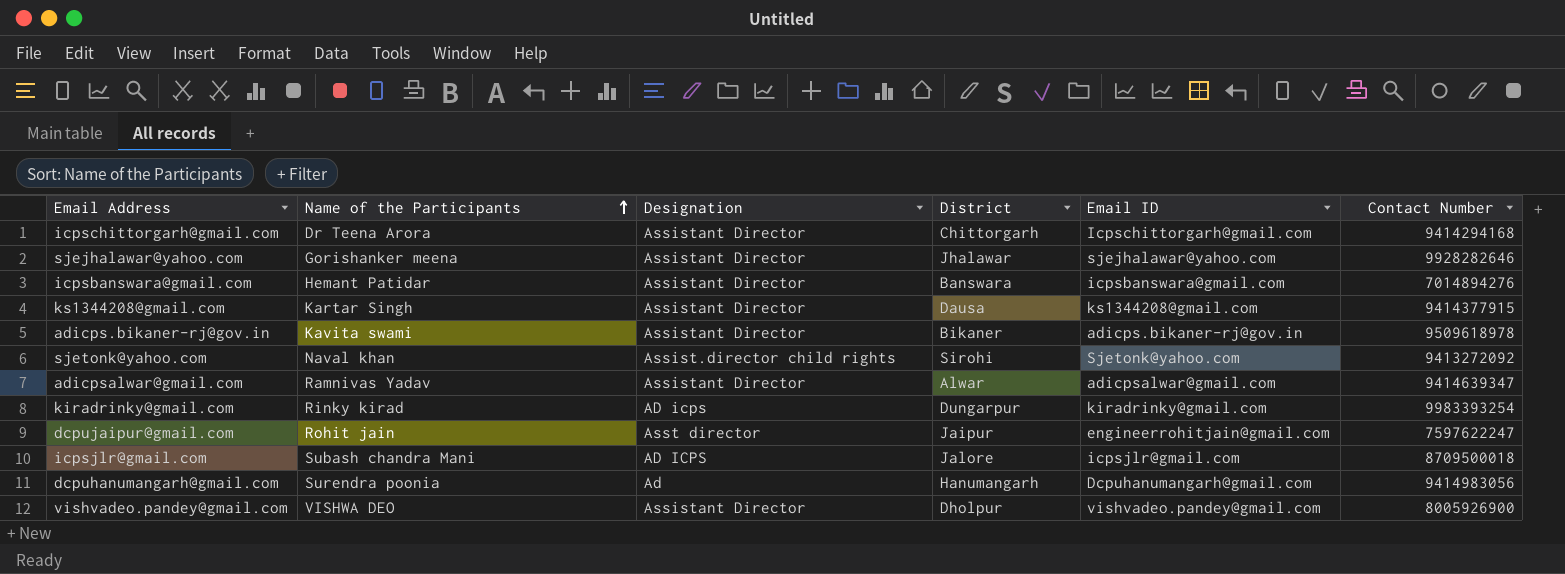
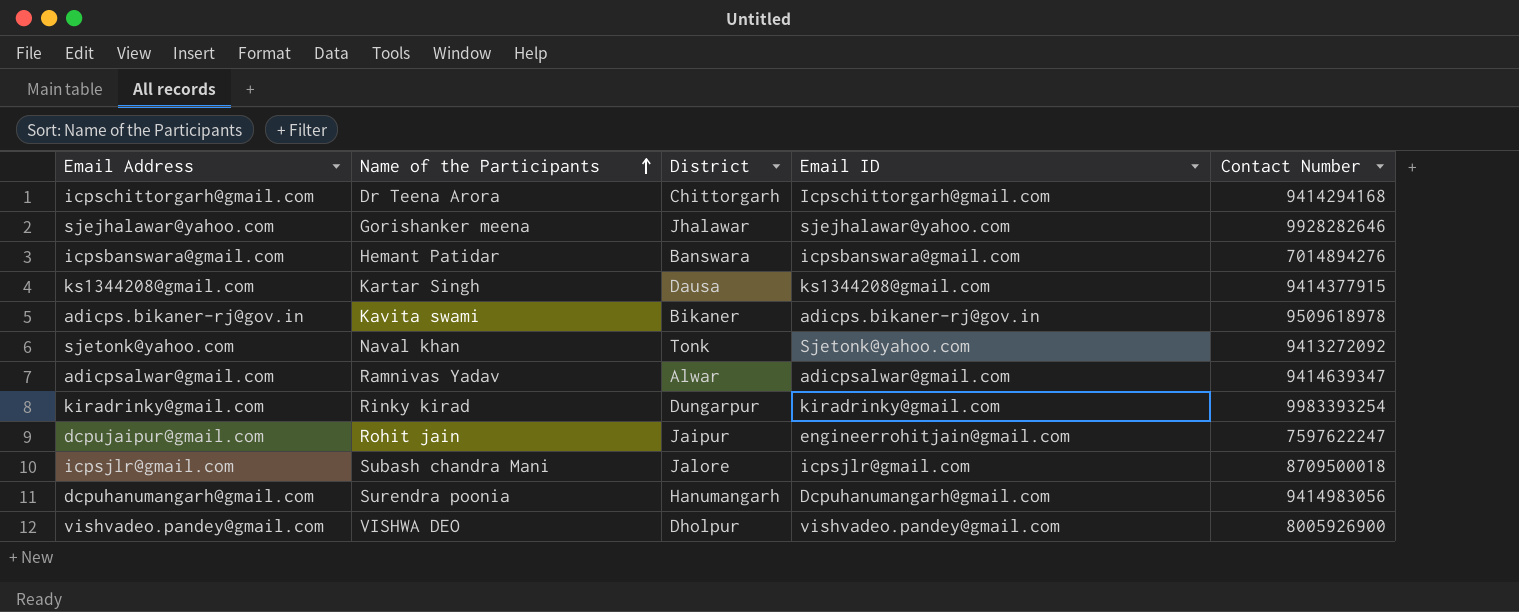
column Designation | position: 3 -> none
sjetonk@yahoo.com | District: Sirohi -> Tonk

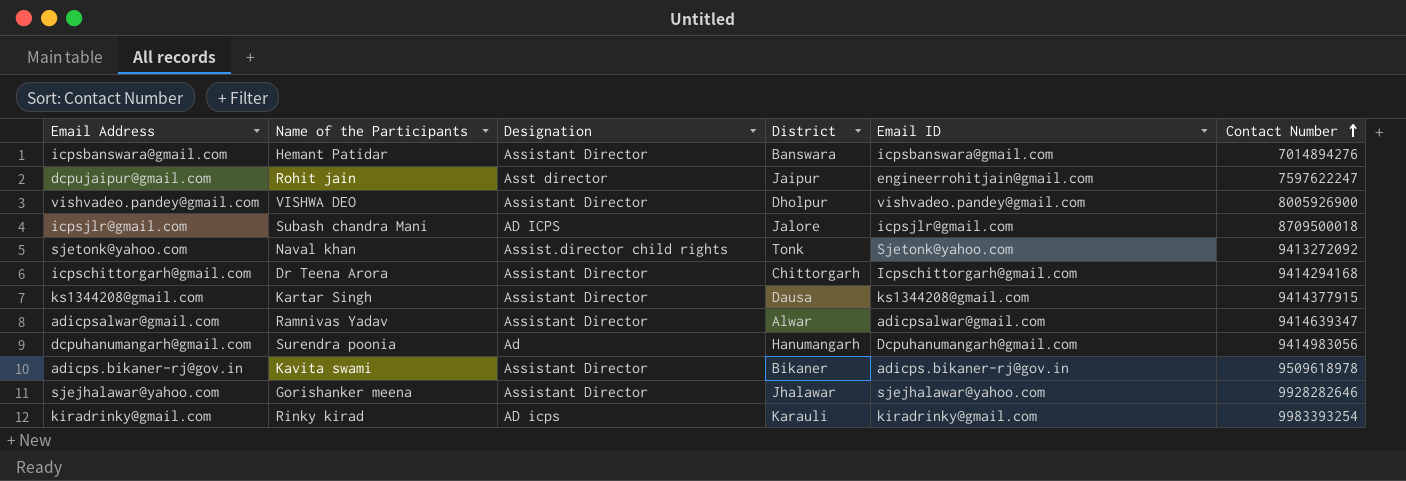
row order: Name of the Participants ascending -> Contact Number ascending
column Designation | position: none -> 3
kiradrinky@gmail.com | District: Dungarpur -> Karauli

